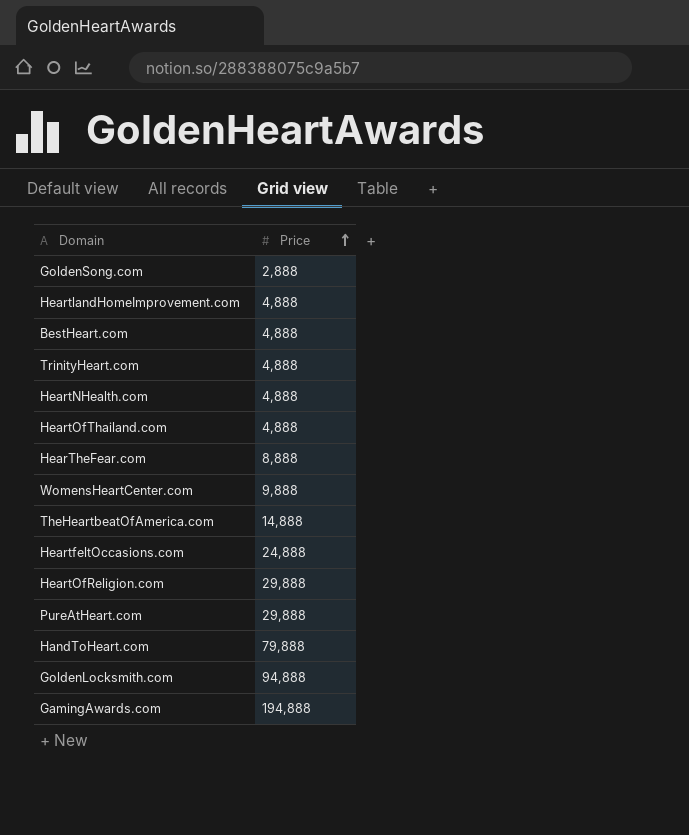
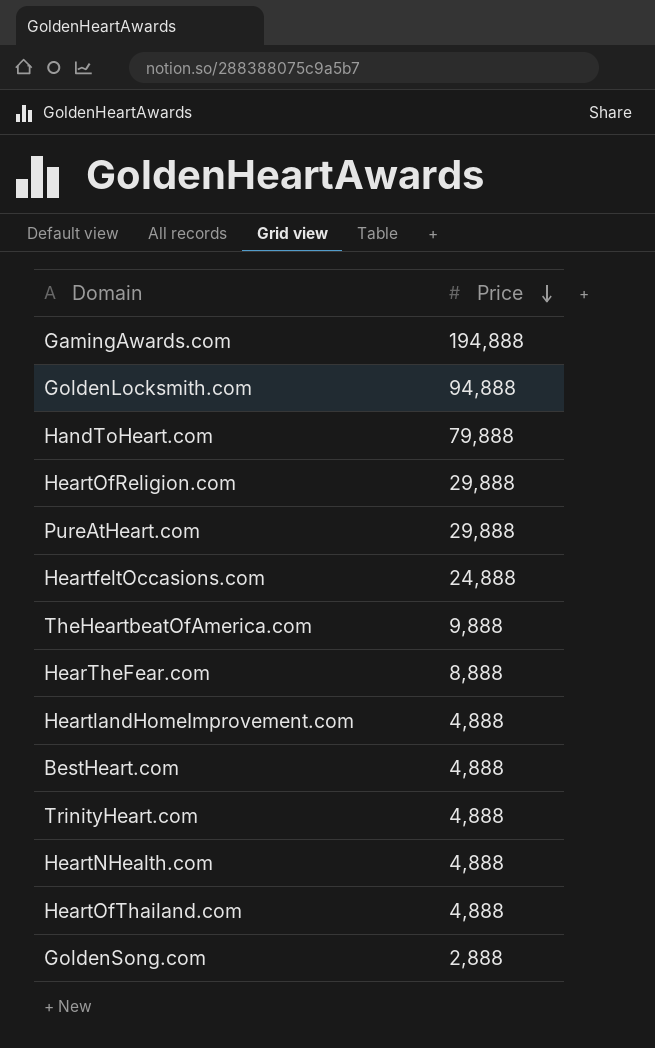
row order: Price ascending -> Price descending
row WomensHeartCenter.com: 9,888 -> none
TheHeartbeatOfAmerica.com | Price: 14,888 -> 9,888

